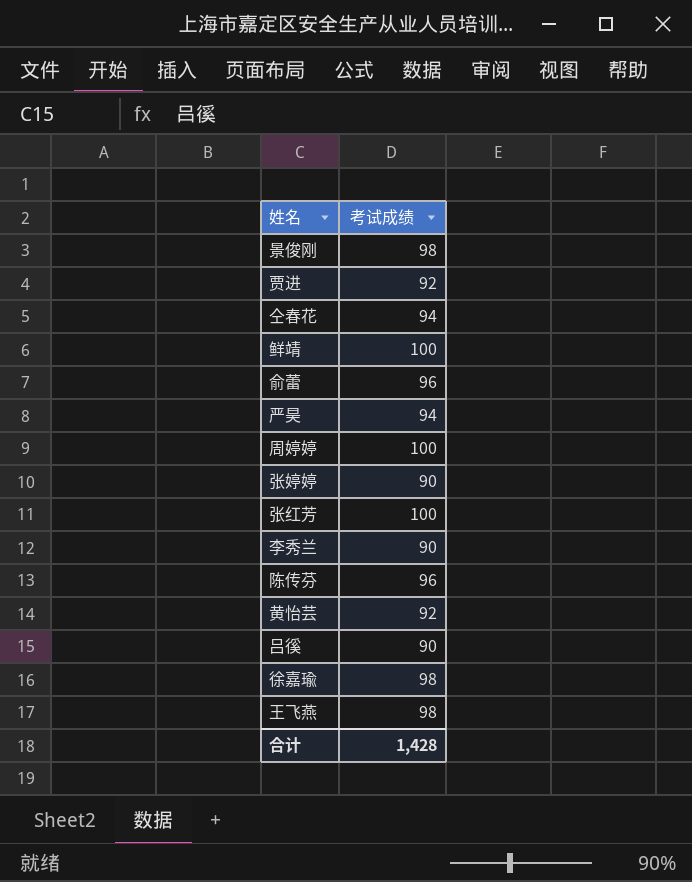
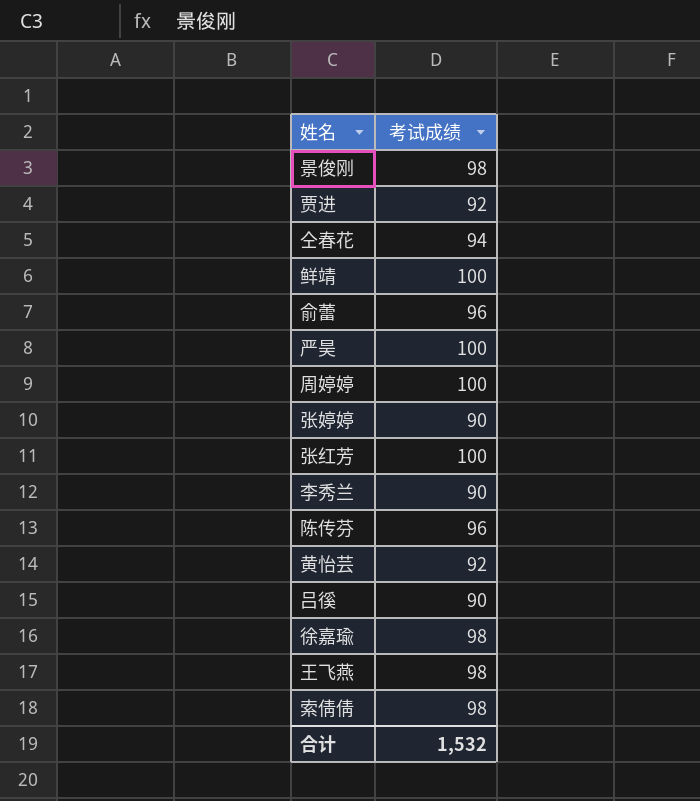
严昊 | 考试成绩: 94 -> 100
row 索倩倩: none -> 98
合计 | 考试成绩: 1,428 -> 1,532

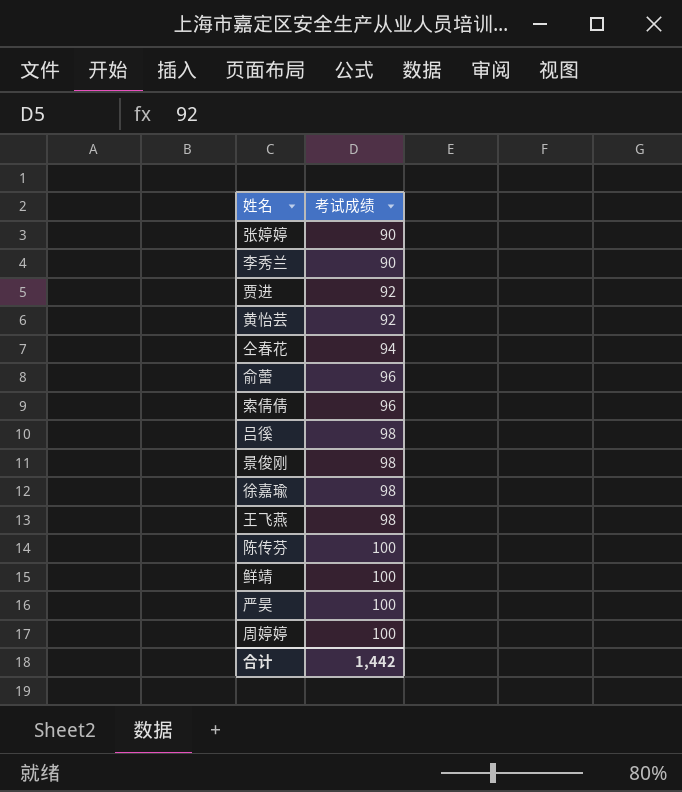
row order: none -> 考试成绩 ascending
row 张红芳: 100 -> none
索倩倩 | 考试成绩: 98 -> 96
吕徯 | 考试成绩: 90 -> 98
陈传芬 | 考试成绩: 96 -> 100
合计 | 考试成绩: 1,532 -> 1,442

